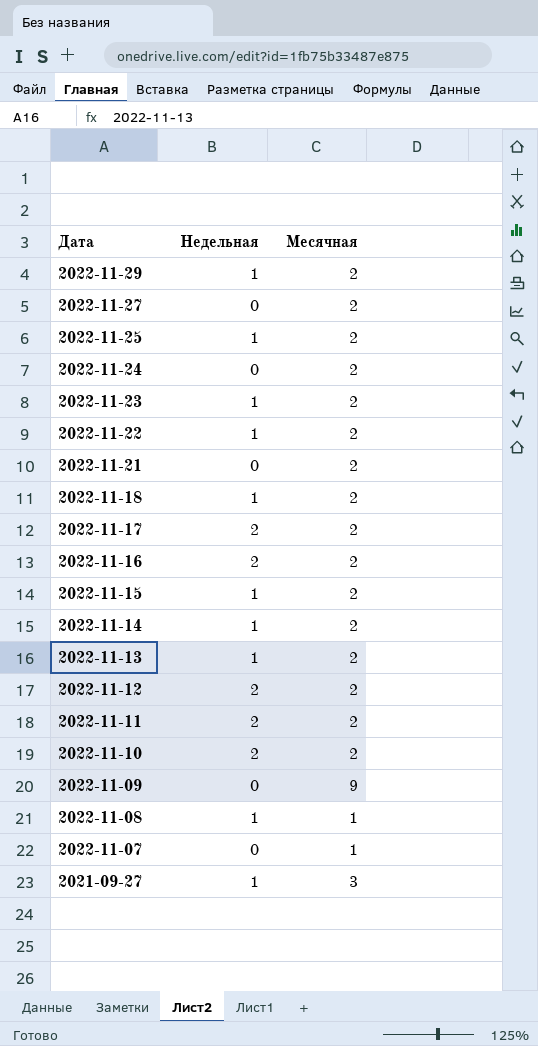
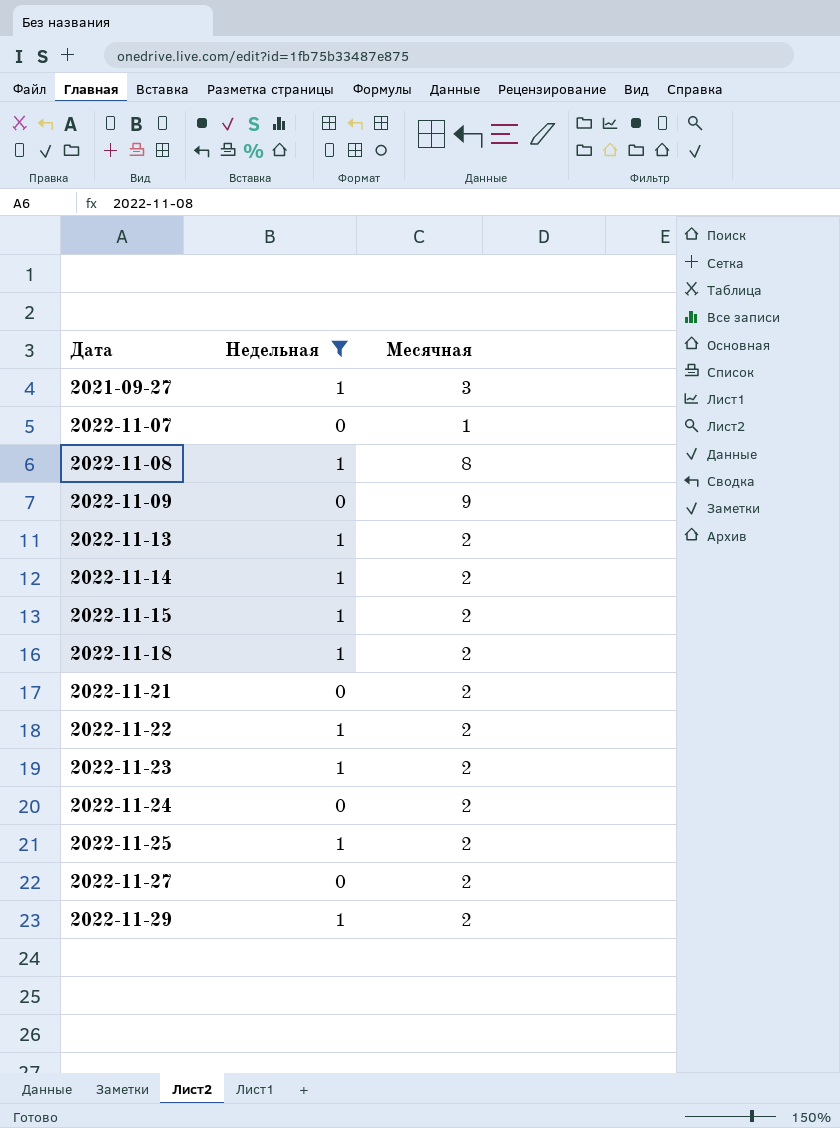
filter: none -> Недельная != 2
row order: Дата descending -> Дата ascending
2022-11-08 | Месячная: 1 -> 8

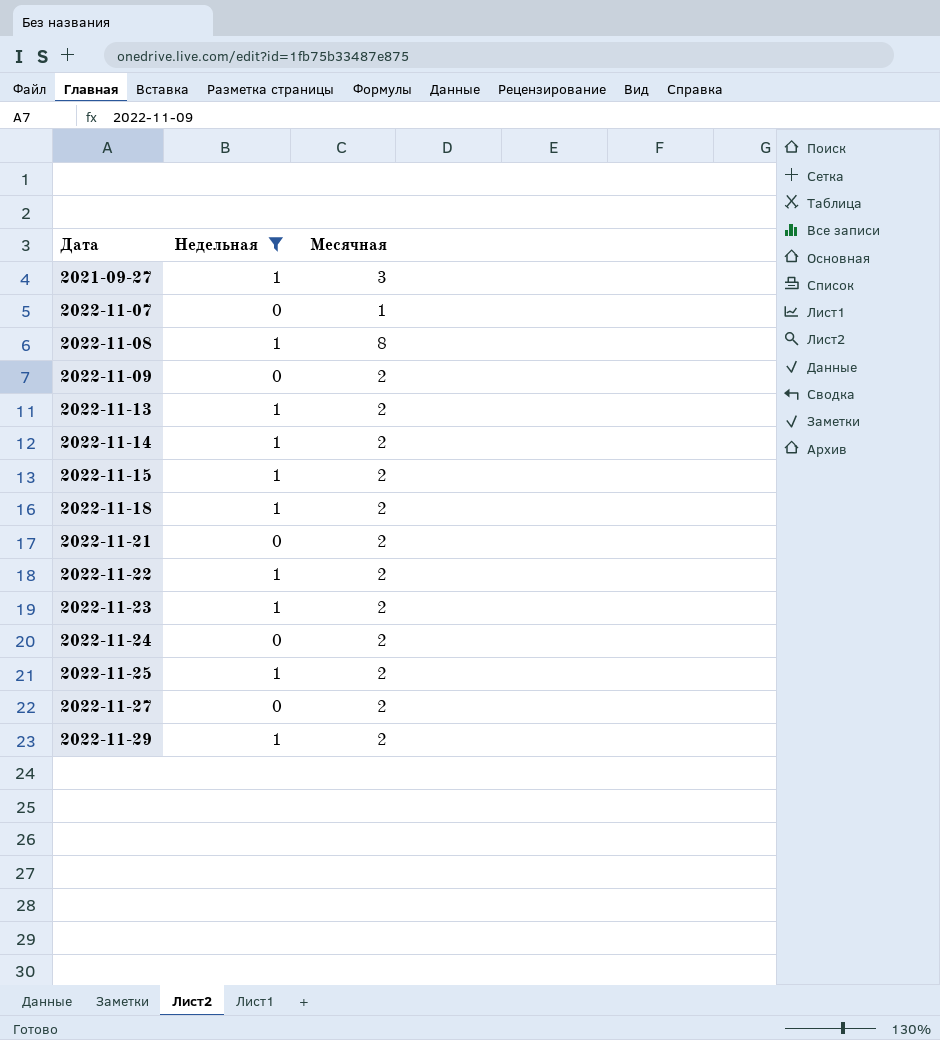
2022-11-09 | Месячная: 9 -> 2

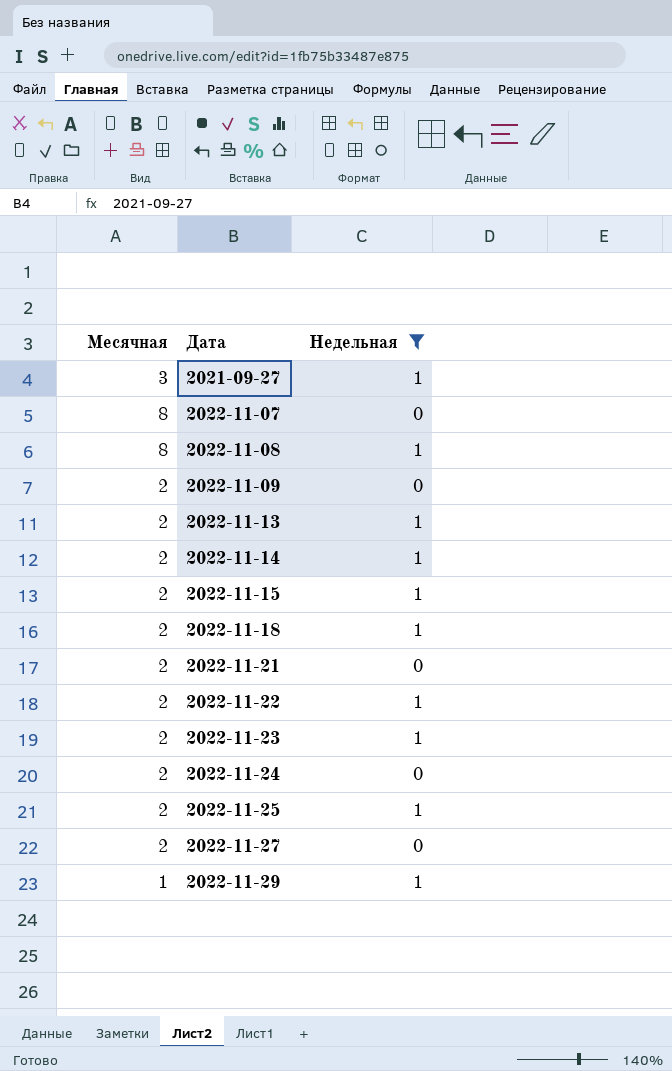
column Месячная | position: 3 -> 1
2022-11-07 | Месячная: 1 -> 8
2022-11-29 | Месячная: 2 -> 1

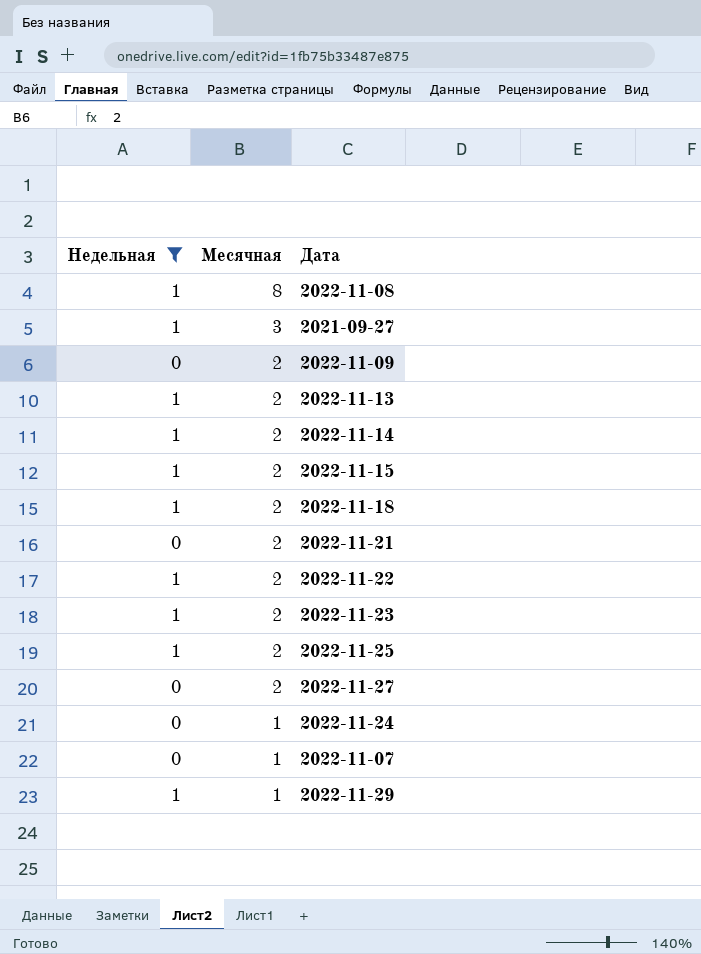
row order: Дата ascending -> Месячная descending
column Недельная | position: 3 -> 1
2022-11-24 | Месячная: 2 -> 1
2022-11-07 | Месячная: 8 -> 1

